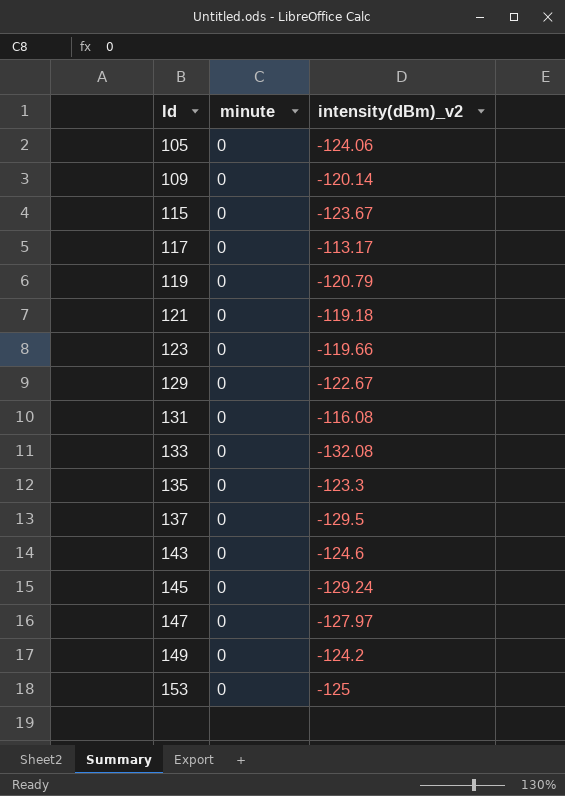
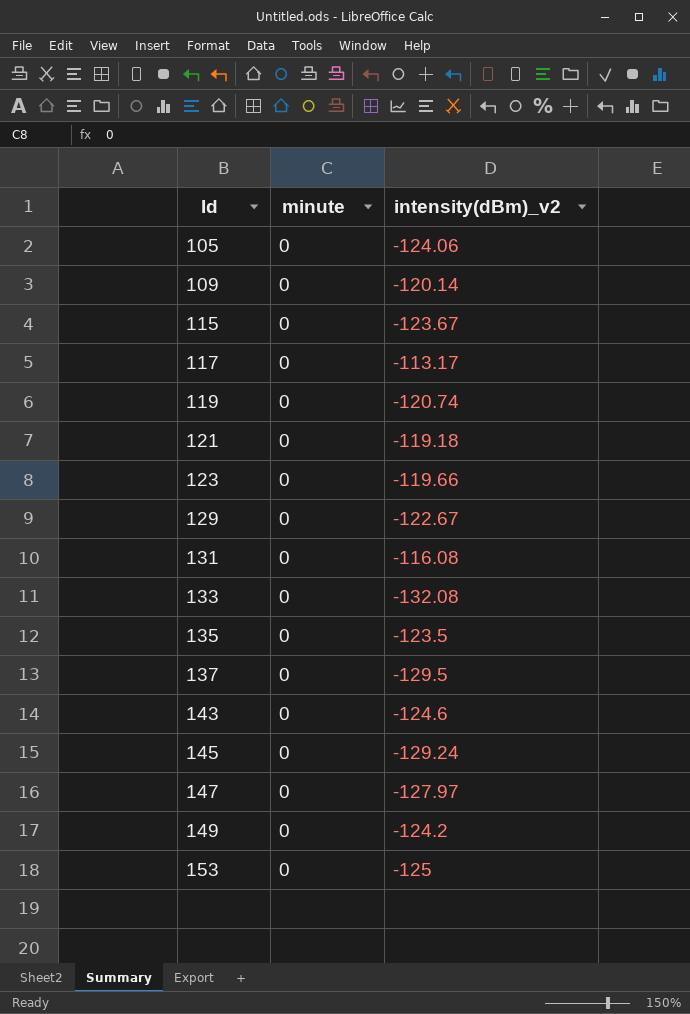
119 | intensity(dBm)_v2: -120.79 -> -120.74
135 | intensity(dBm)_v2: -123.3 -> -123.5

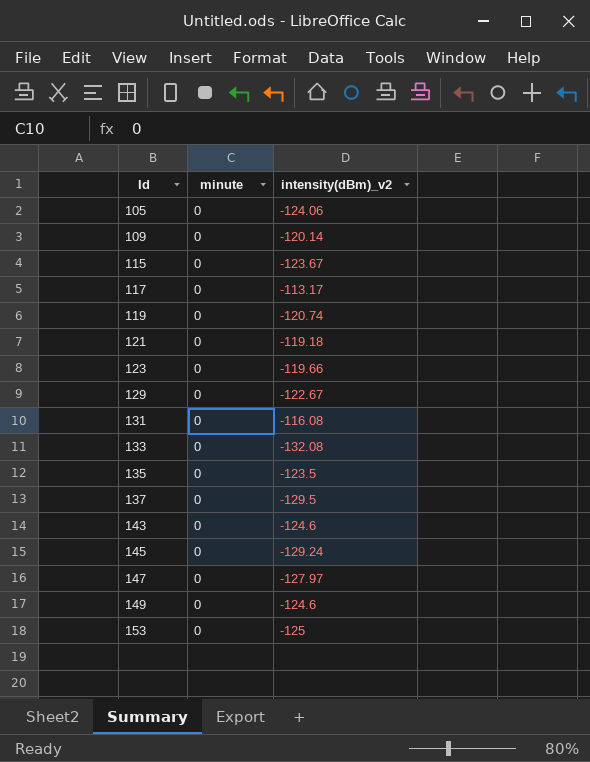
149 | intensity(dBm)_v2: -124.2 -> -124.6

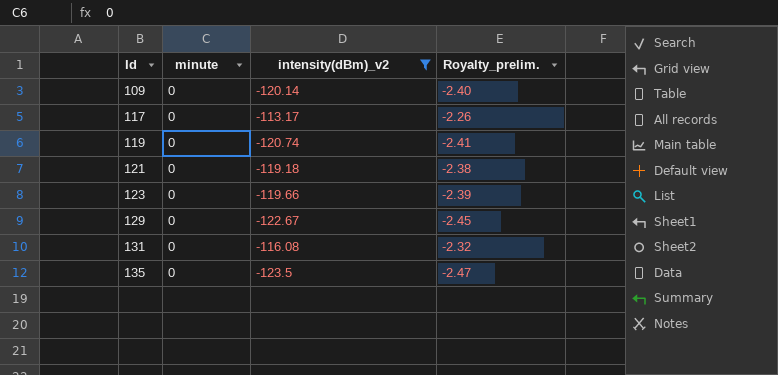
filter: none -> intensity(dBm)_v2 >= -123.5
column Royalty_prelim. | formula: none -> [intensity(dBm)_v2] * 0.02

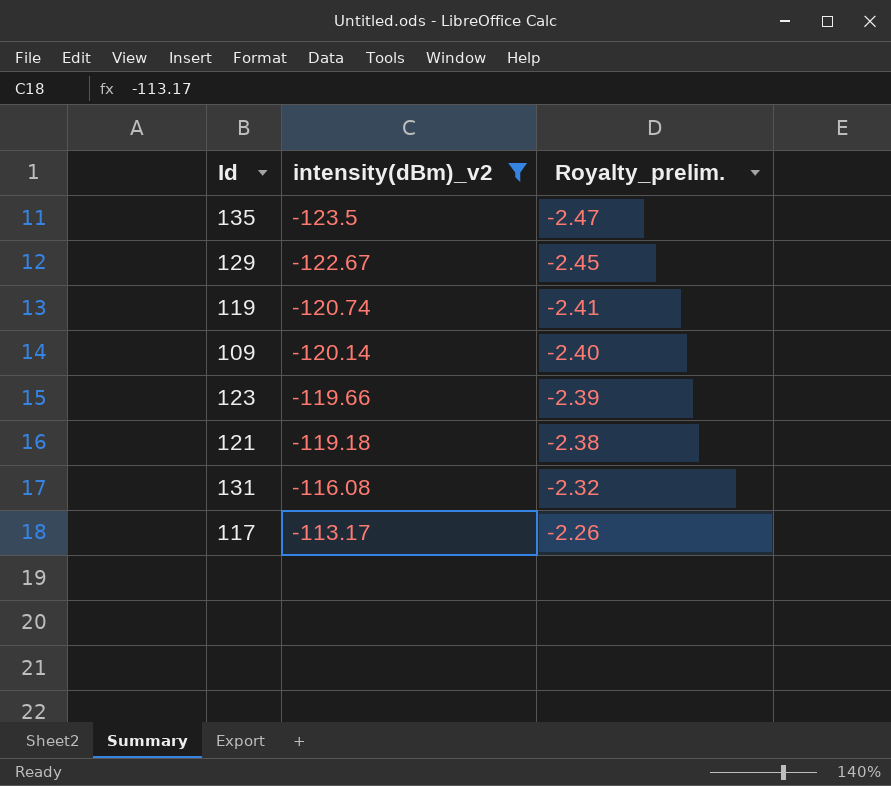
row order: Id ascending -> intensity(dBm)_v2 ascending
column minute | position: 2 -> none

